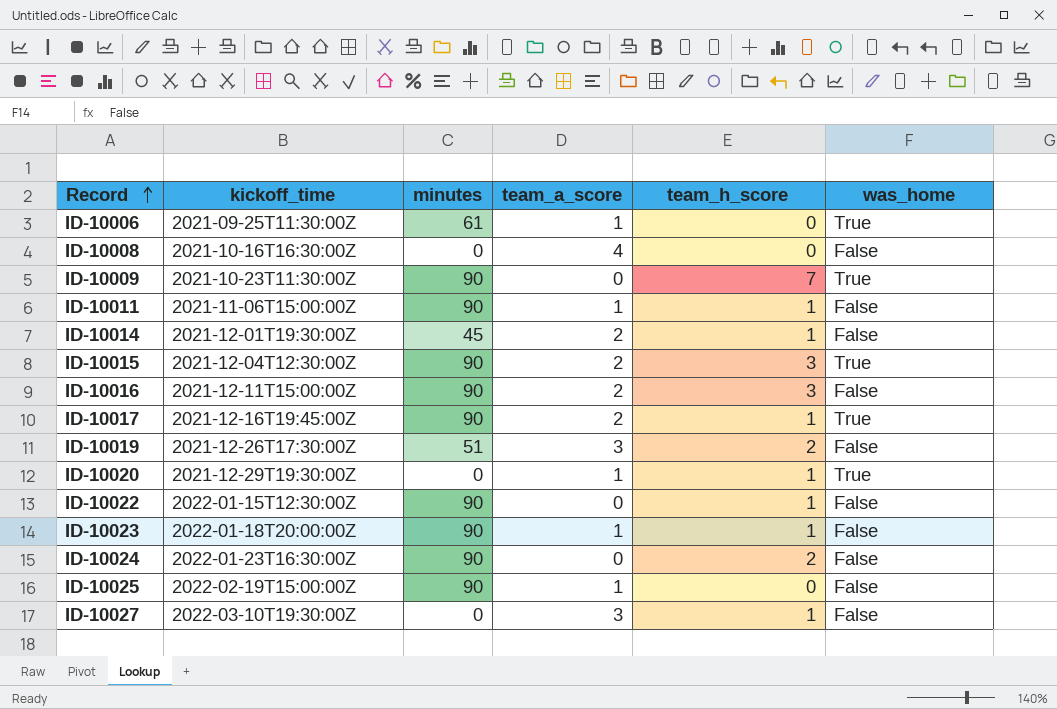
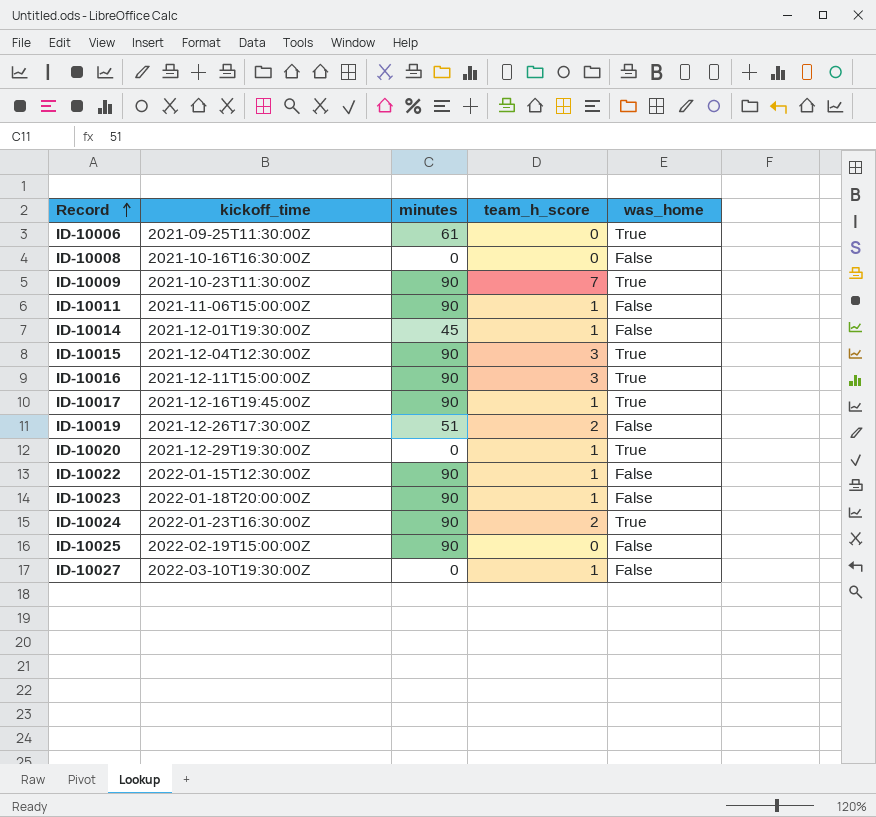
column team_a_score | position: 4 -> none
ID-10016 | was_home: False -> True
ID-10024 | was_home: False -> True

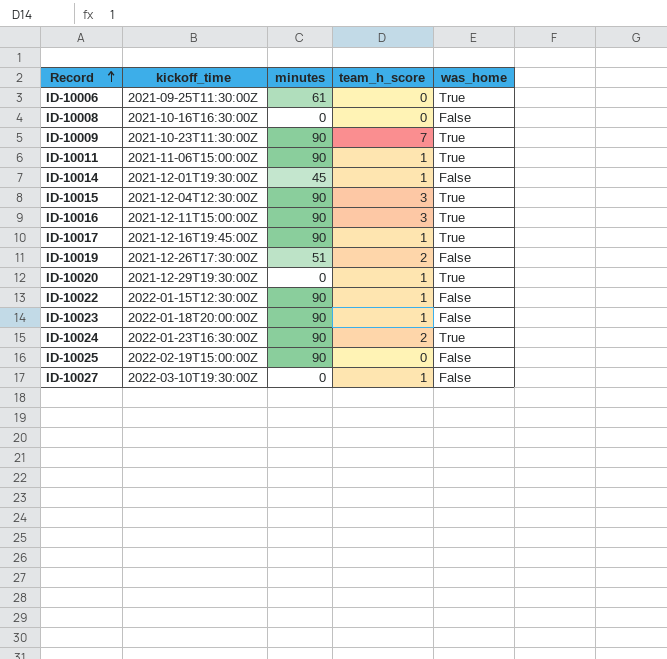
ID-10011 | was_home: False -> True

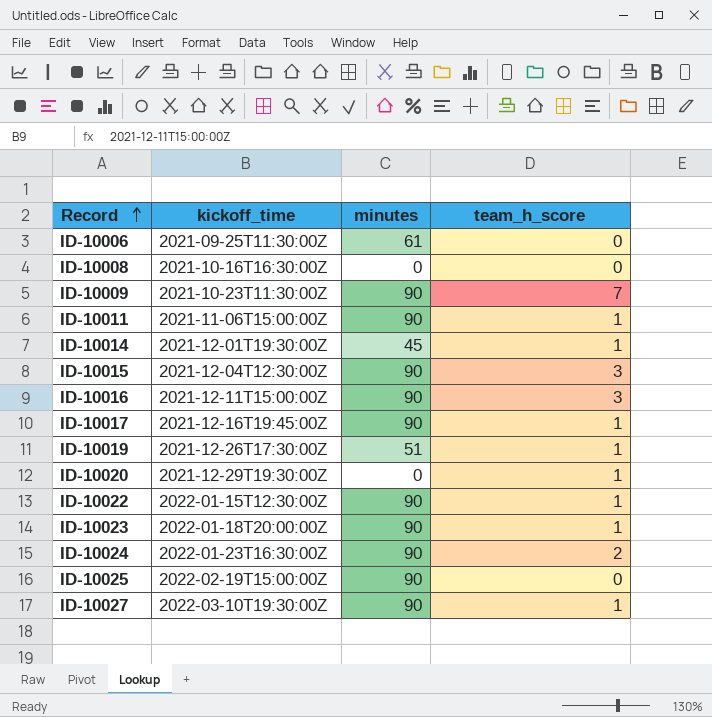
column was_home | position: 5 -> none
ID-10019 | team_h_score: 2 -> 1
ID-10027 | minutes: 0 -> 90

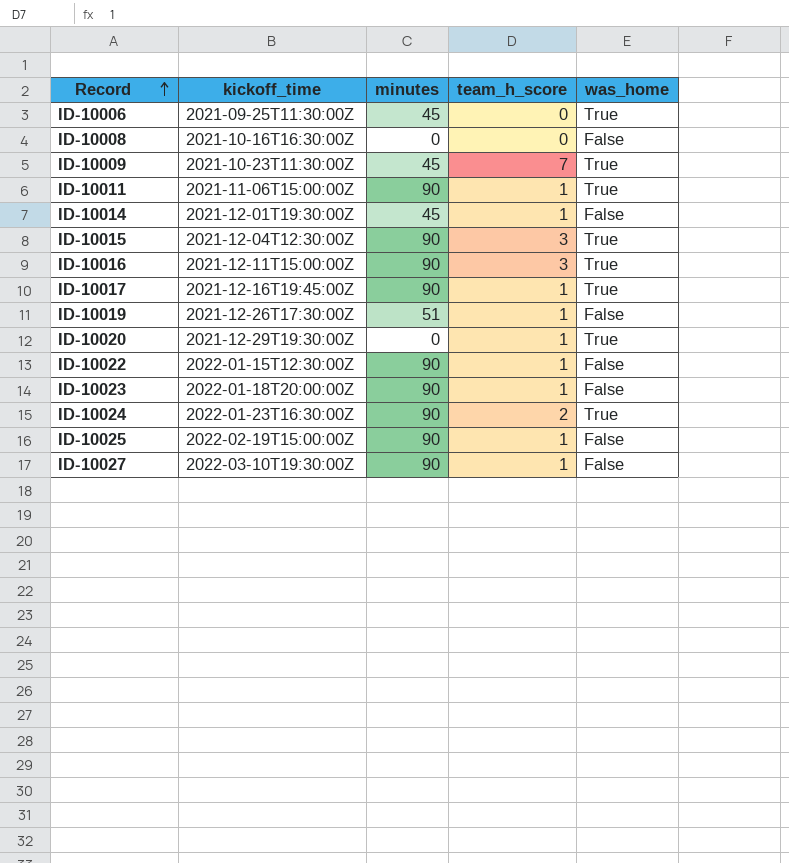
column was_home | position: none -> 5
ID-10006 | minutes: 61 -> 45
ID-10009 | minutes: 90 -> 45
ID-10025 | team_h_score: 0 -> 1

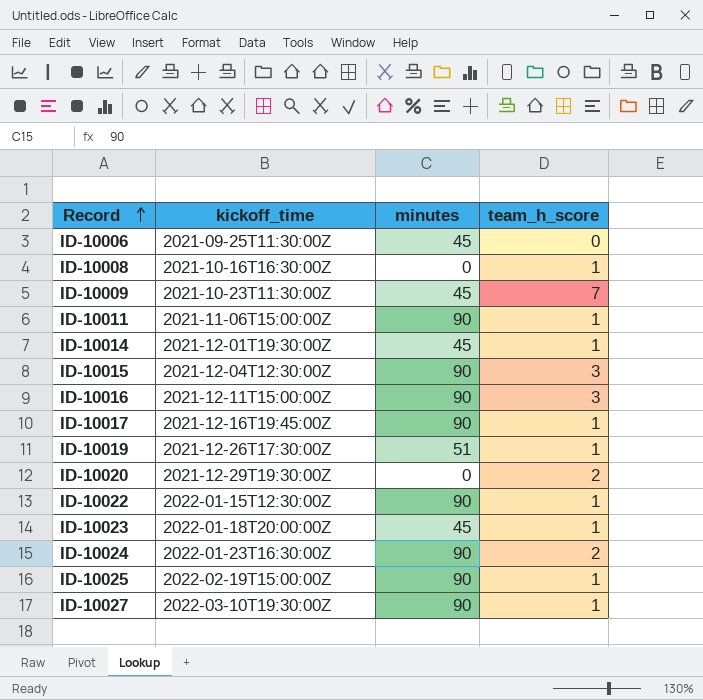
column was_home | position: 5 -> none
ID-10008 | team_h_score: 0 -> 1
ID-10020 | team_h_score: 1 -> 2
ID-10023 | minutes: 90 -> 45

